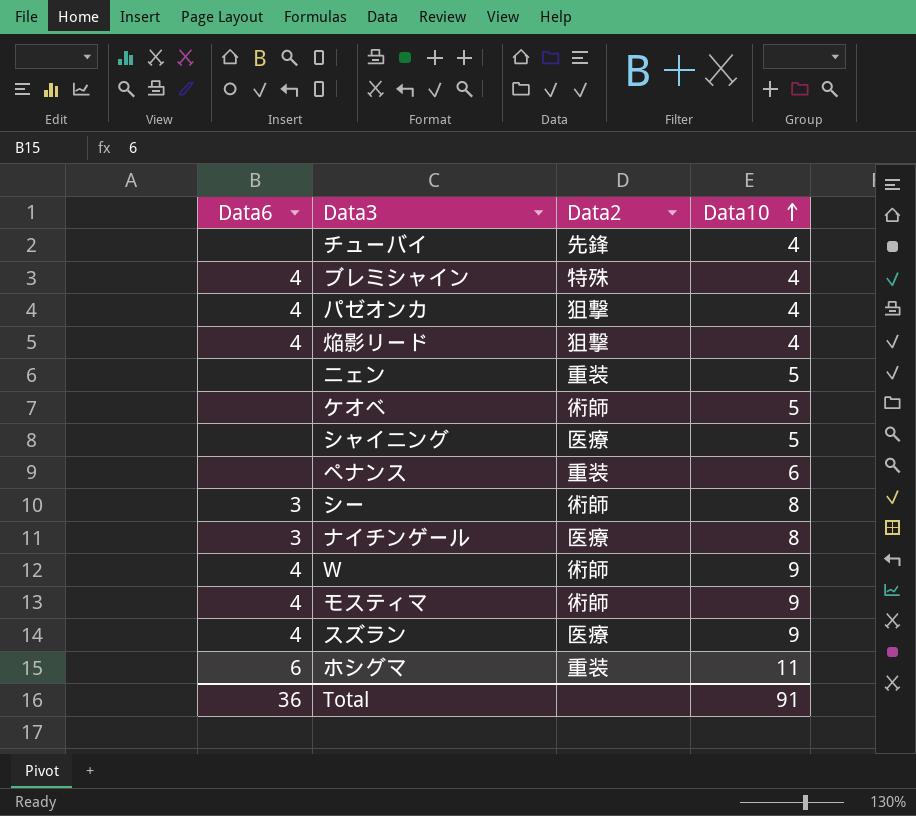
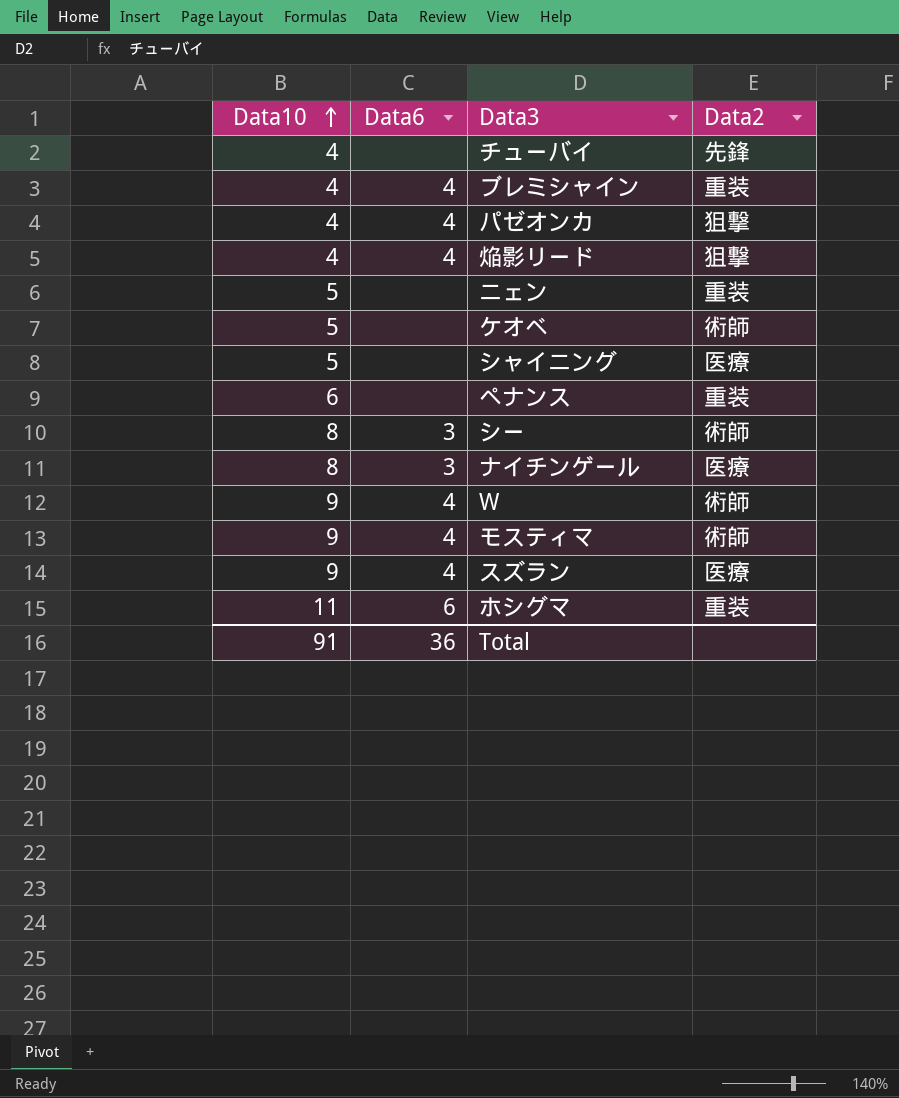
column Data10 | position: 4 -> 1
ブレミシャイン | Data2: 特殊 -> 重装

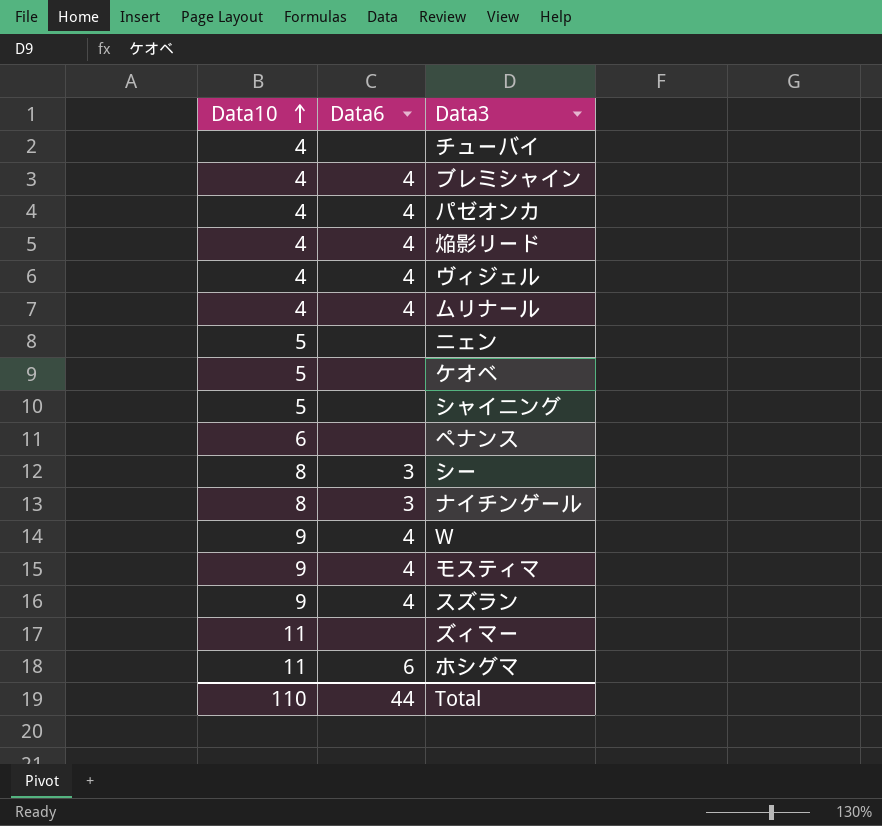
column Data2 | position: 4 -> none
row ヴィジェル: none -> 4 | 4
row ムリナール: none -> 4 | 4
row ズィマー: none -> 11 | none
Total | Data10: 91 -> 110
Total | Data6: 36 -> 44

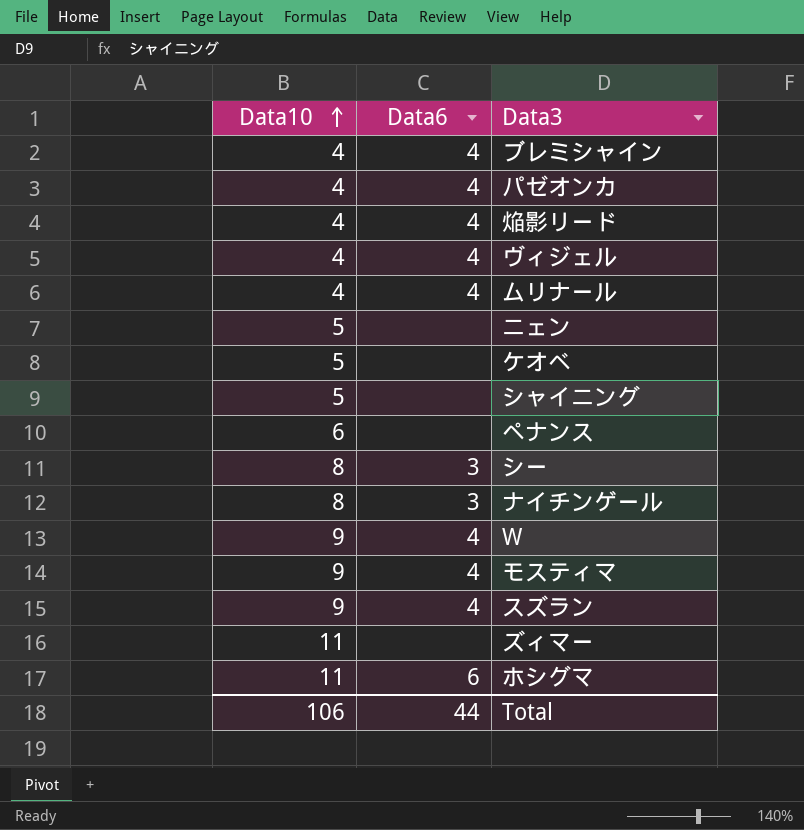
row チューバイ: 4 | none -> none
Total | Data10: 110 -> 106

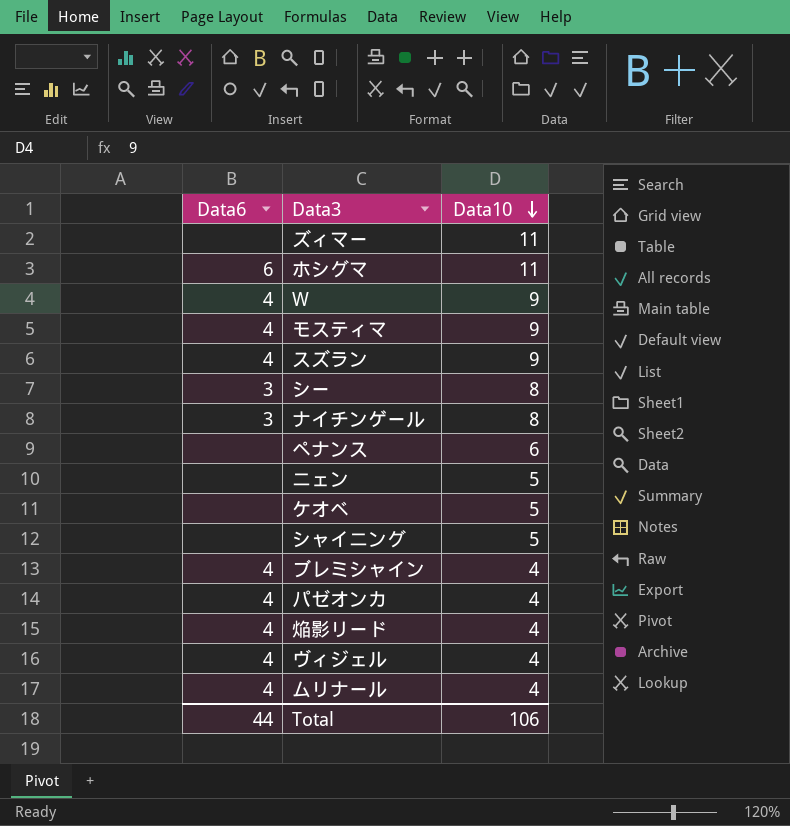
row order: Data10 ascending -> Data10 descending
column Data10 | position: 1 -> 3

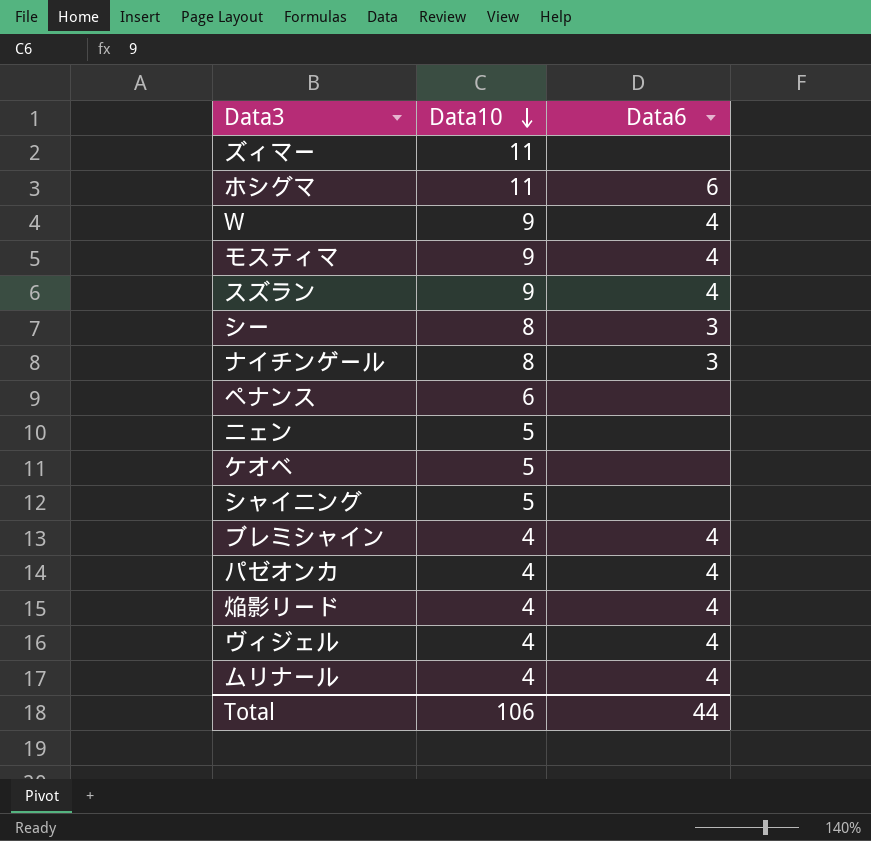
column Data6 | position: 1 -> 3

